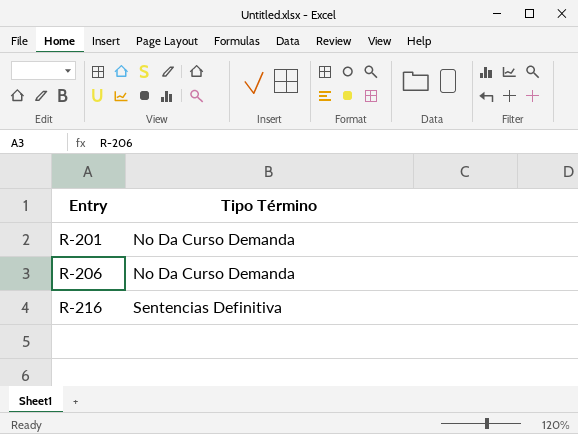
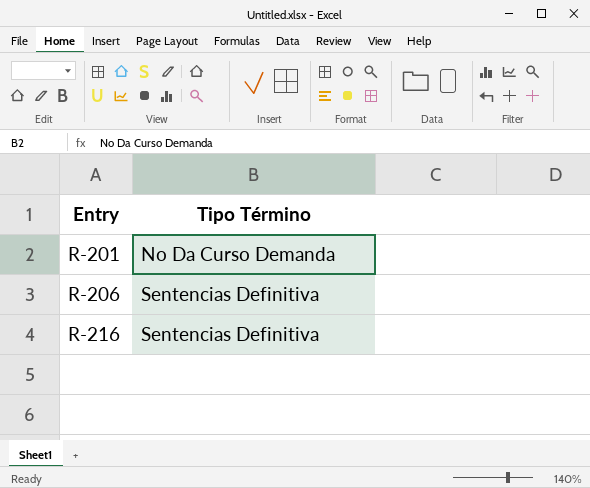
R-206 | Tipo Término: No Da Curso Demanda -> Sentencias Definitiva

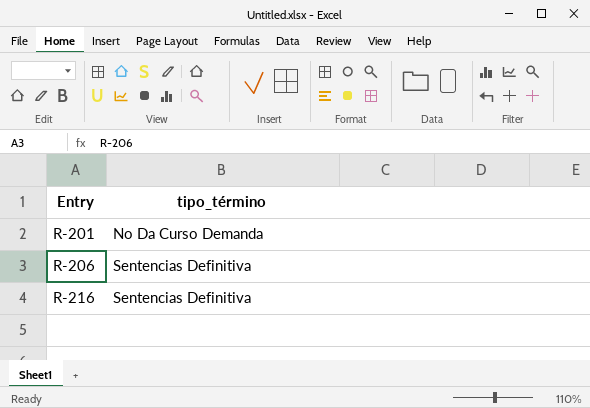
column name: Tipo Término -> tipo_término

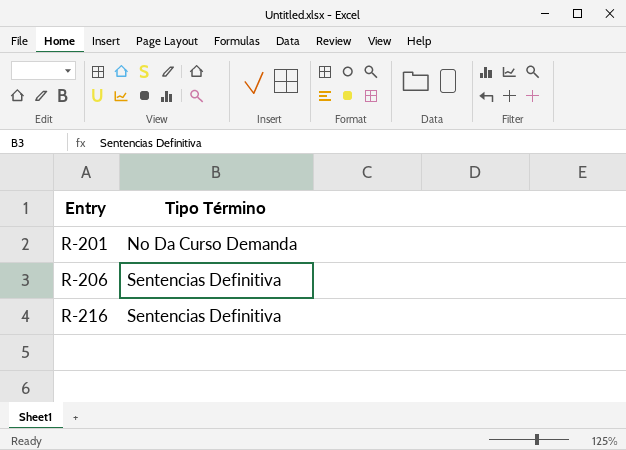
column name: tipo_término -> Tipo Término

